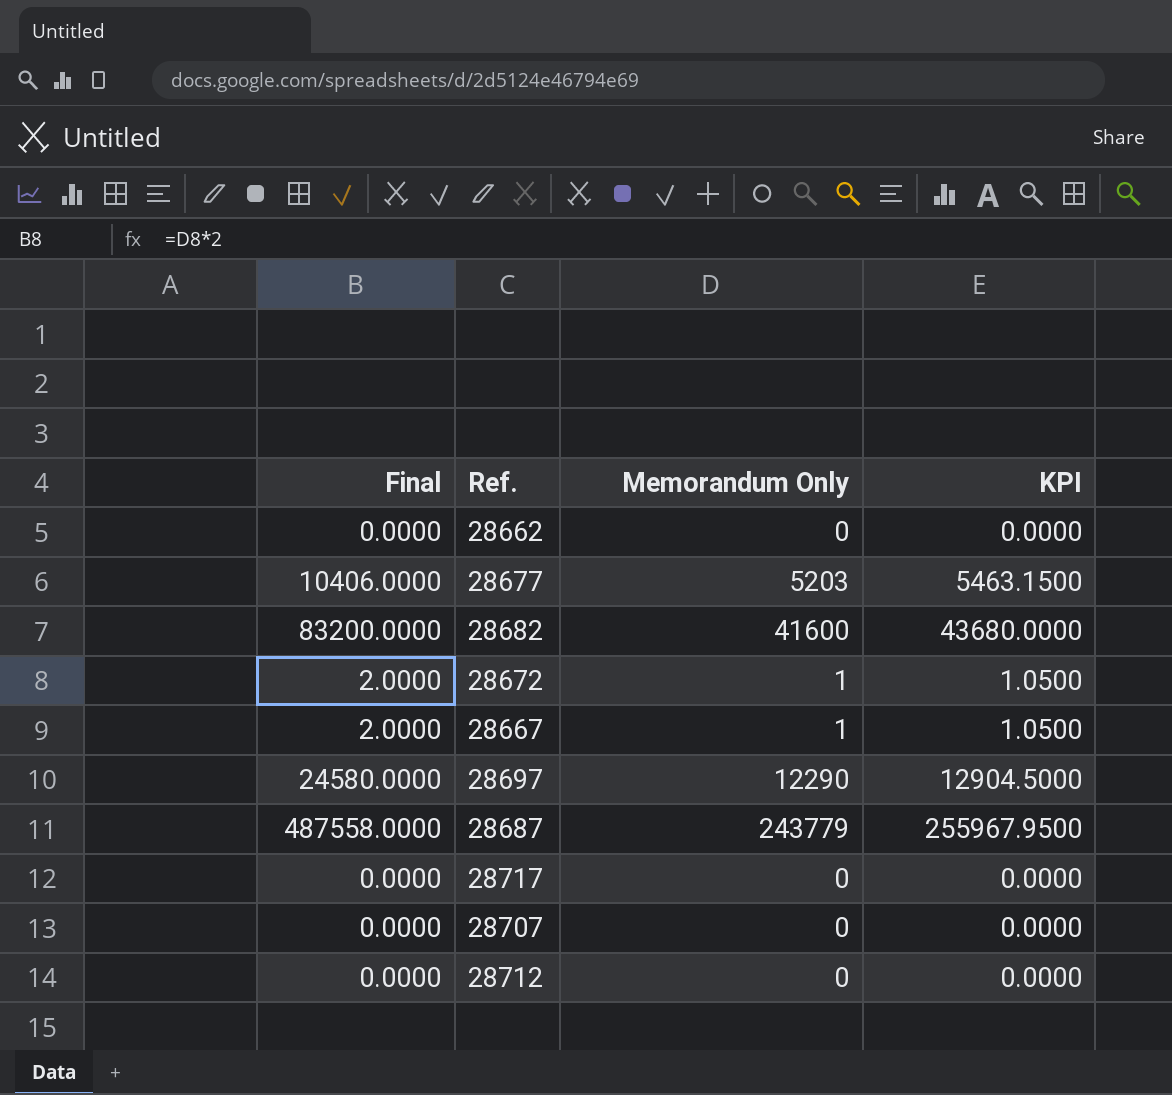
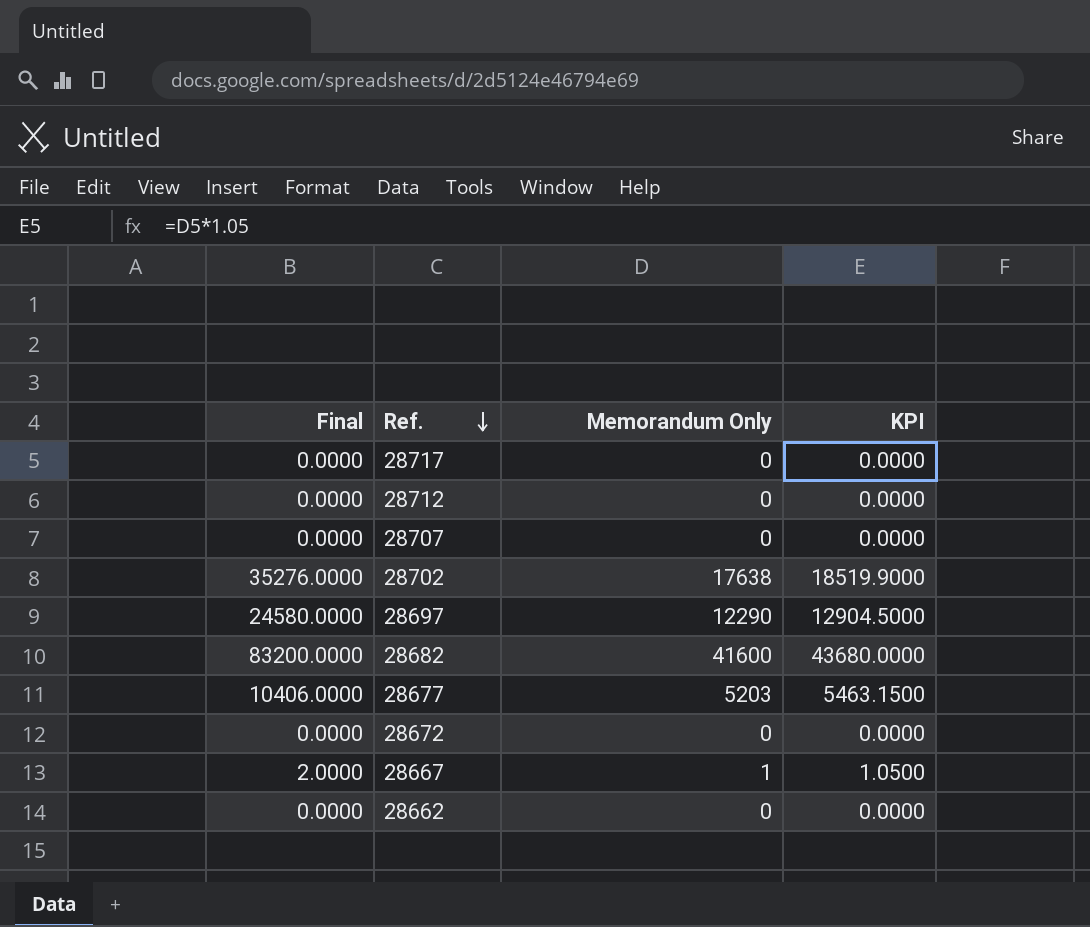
row order: none -> Ref. descending
row 28687: 487558.0000 | 243779 | 255967.9500 -> none
row 28702: none -> 35276.0000 | 17638 | 18519.9000
28672 | Final: 2.0000 -> 0.0000
28672 | Memorandum Only: 1 -> 0
28672 | KPI: 1.0500 -> 0.0000

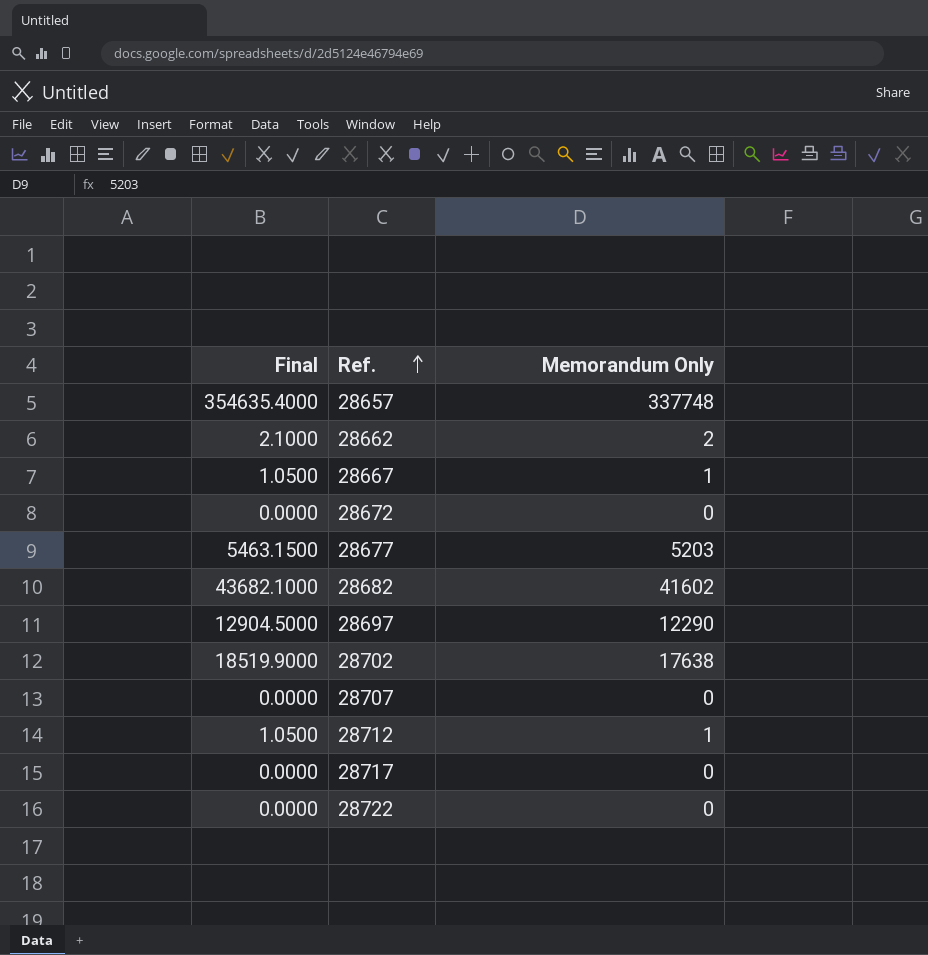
row order: Ref. descending -> Ref. ascending
column KPI | formula: [Memorandum Only] * 1.05 -> none
column Final | formula: [Memorandum Only] * 2 -> [Memorandum Only] * 1.05
row 28657: none -> 354635.4000 | 337748
28662 | Memorandum Only: 0 -> 2
28682 | Memorandum Only: 41600 -> 41602
28712 | Memorandum Only: 0 -> 1
row 28722: none -> 0.0000 | 0

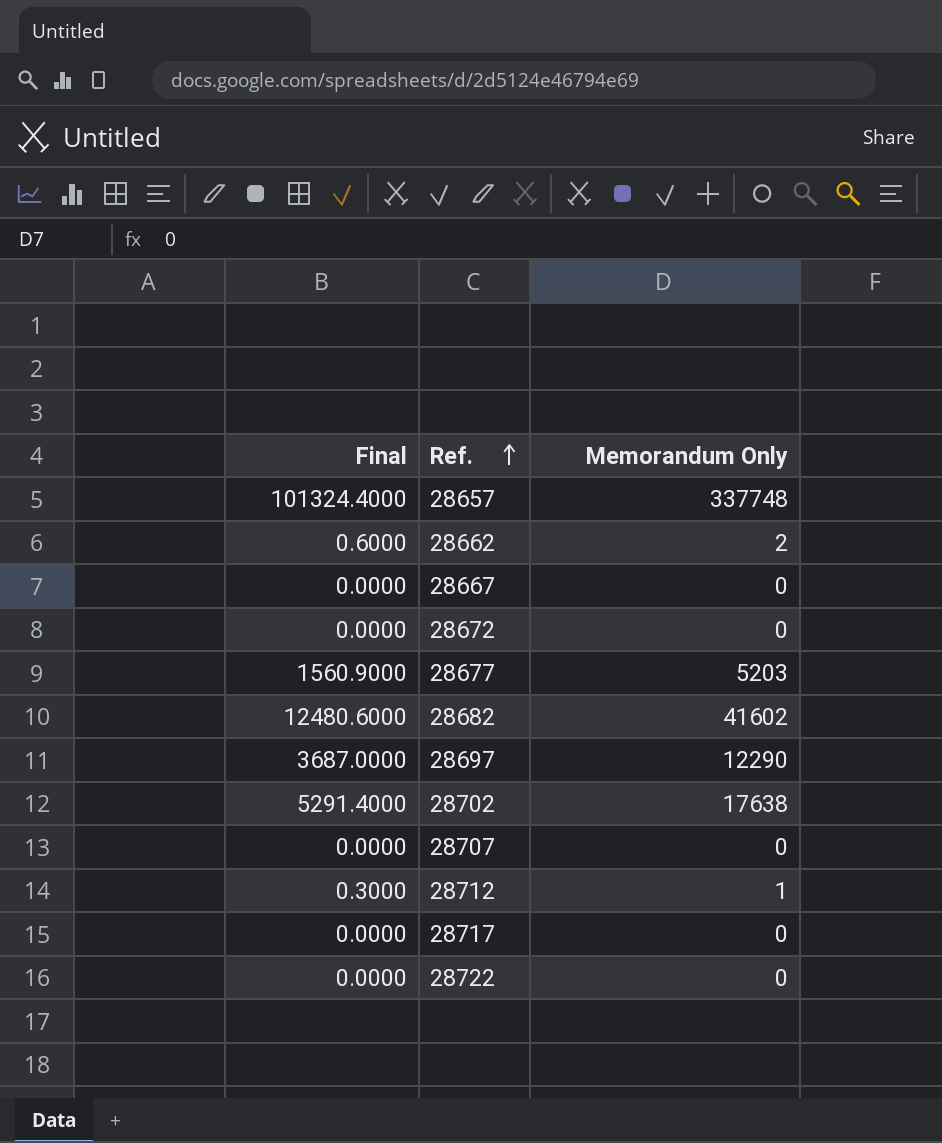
column Final | formula: [Memorandum Only] * 1.05 -> [Memorandum Only] * 0.3
28667 | Memorandum Only: 1 -> 0

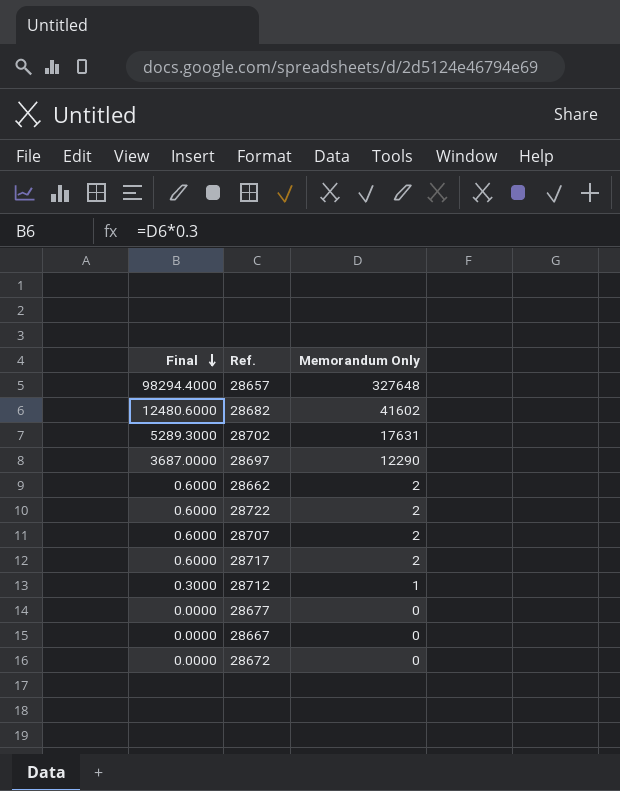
row order: Ref. ascending -> Final descending
28657 | Final: 101324.4000 -> 98294.4000
28657 | Memorandum Only: 337748 -> 327648
28702 | Final: 5291.4000 -> 5289.3000
28702 | Memorandum Only: 17638 -> 17631
28722 | Final: 0.0000 -> 0.6000
28722 | Memorandum Only: 0 -> 2
28707 | Final: 0.0000 -> 0.6000
28707 | Memorandum Only: 0 -> 2
28717 | Final: 0.0000 -> 0.6000
28717 | Memorandum Only: 0 -> 2
28677 | Final: 1560.9000 -> 0.0000
28677 | Memorandum Only: 5203 -> 0

